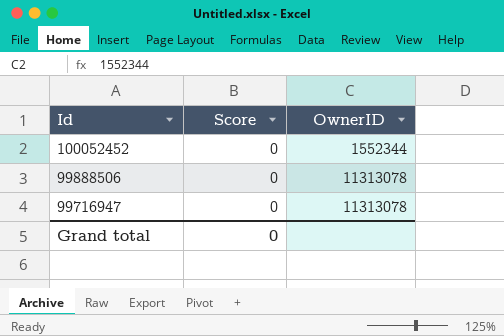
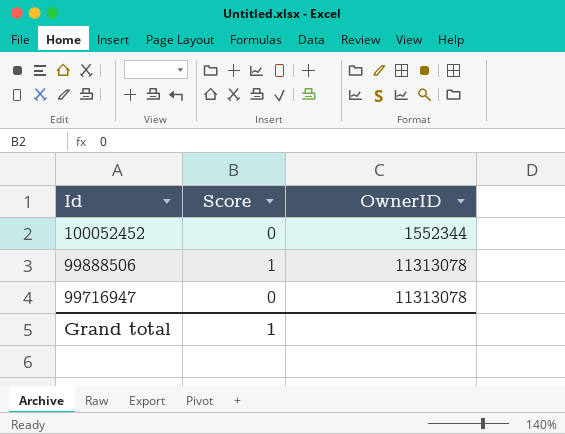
99888506 | Score: 0 -> 1
Grand total | Score: 0 -> 1

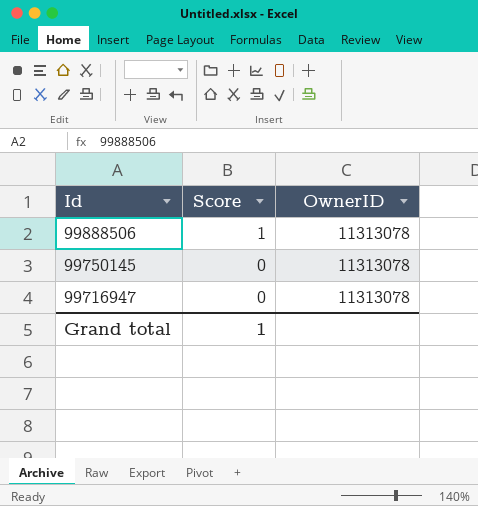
row 100052452: 0 | 1552344 -> none
row 99750145: none -> 0 | 11313078

